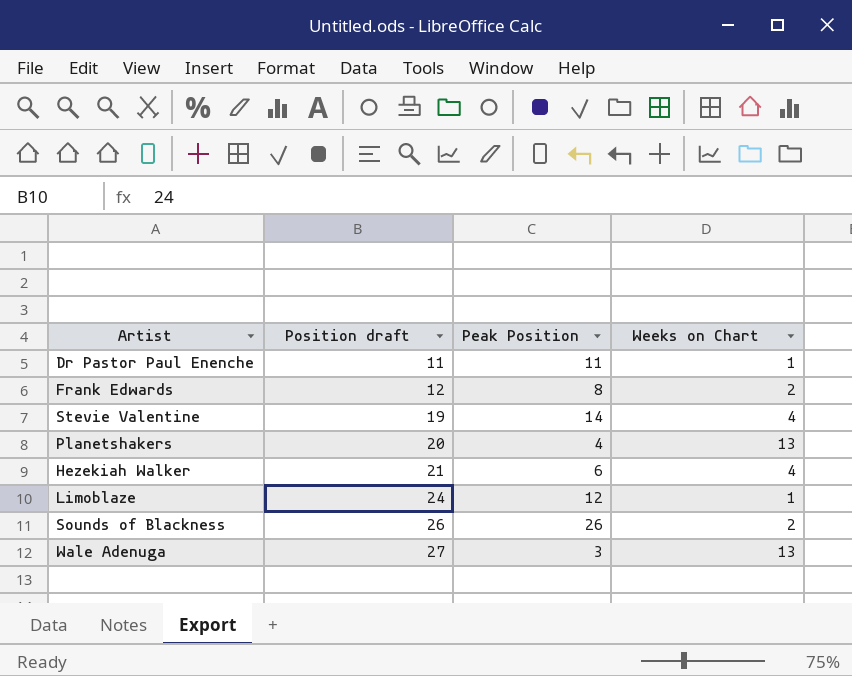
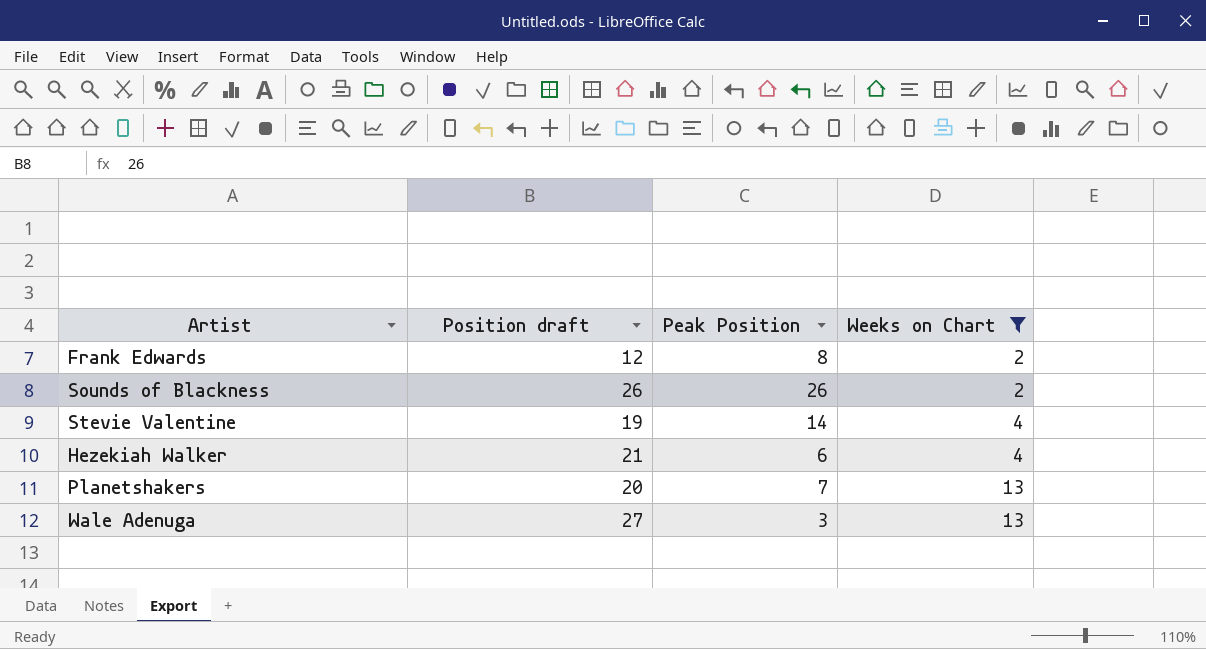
filter: none -> Weeks on Chart != 1
row order: Position draft ascending -> Weeks on Chart ascending
Planetshakers | Peak Position: 4 -> 7

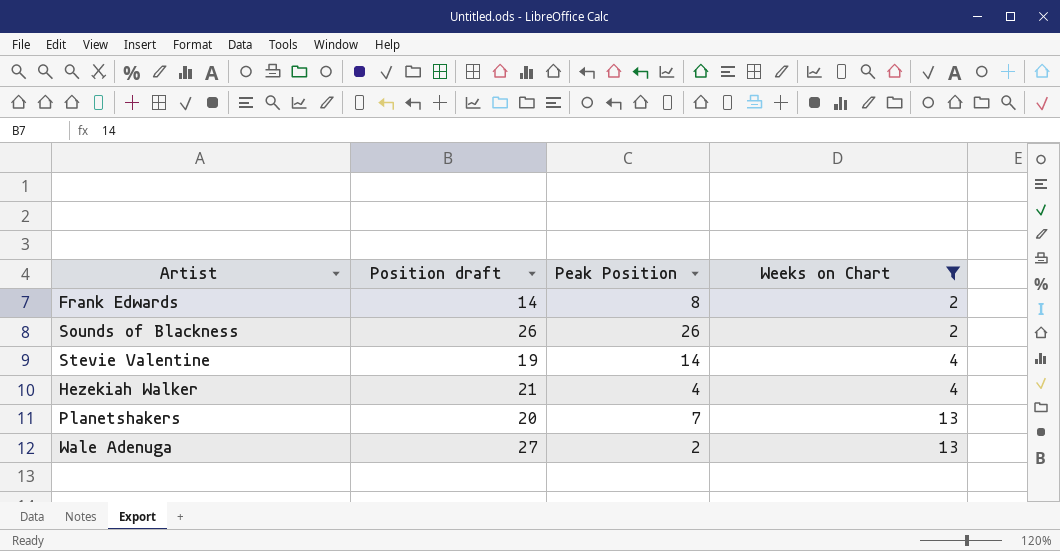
Frank Edwards | Position draft: 12 -> 14
Hezekiah Walker | Peak Position: 6 -> 4
Wale Adenuga | Peak Position: 3 -> 2

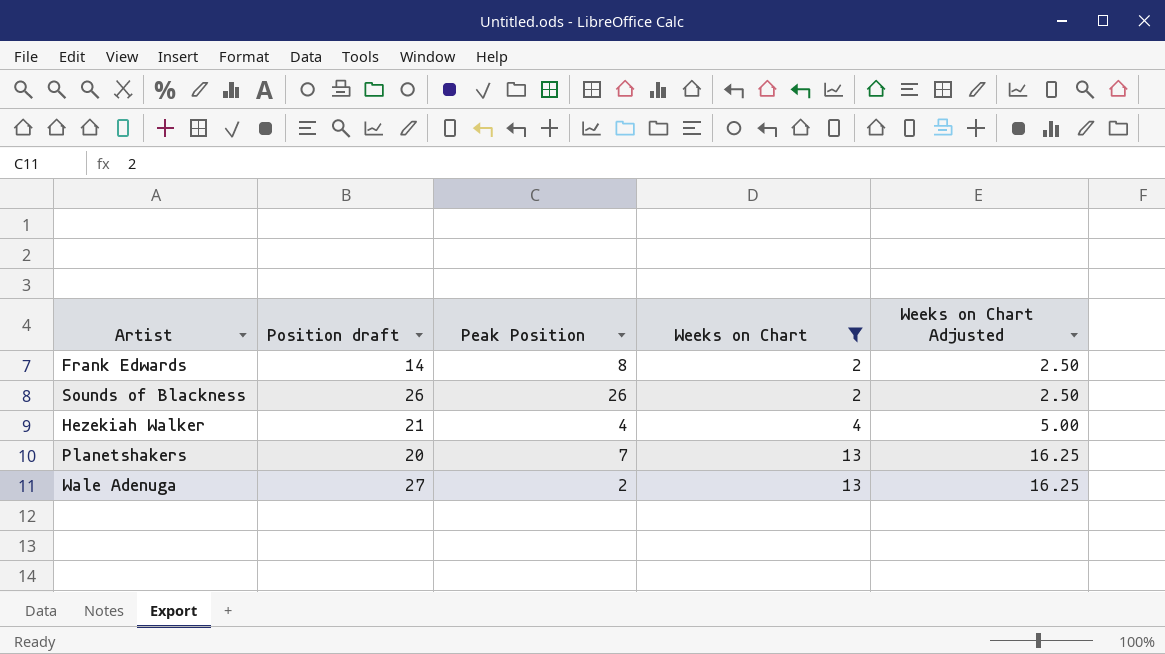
column Weeks on Chart Adjusted | formula: none -> [Weeks on Chart] * 1.25
row Stevie Valentine: 19 | 14 | 4 -> none

